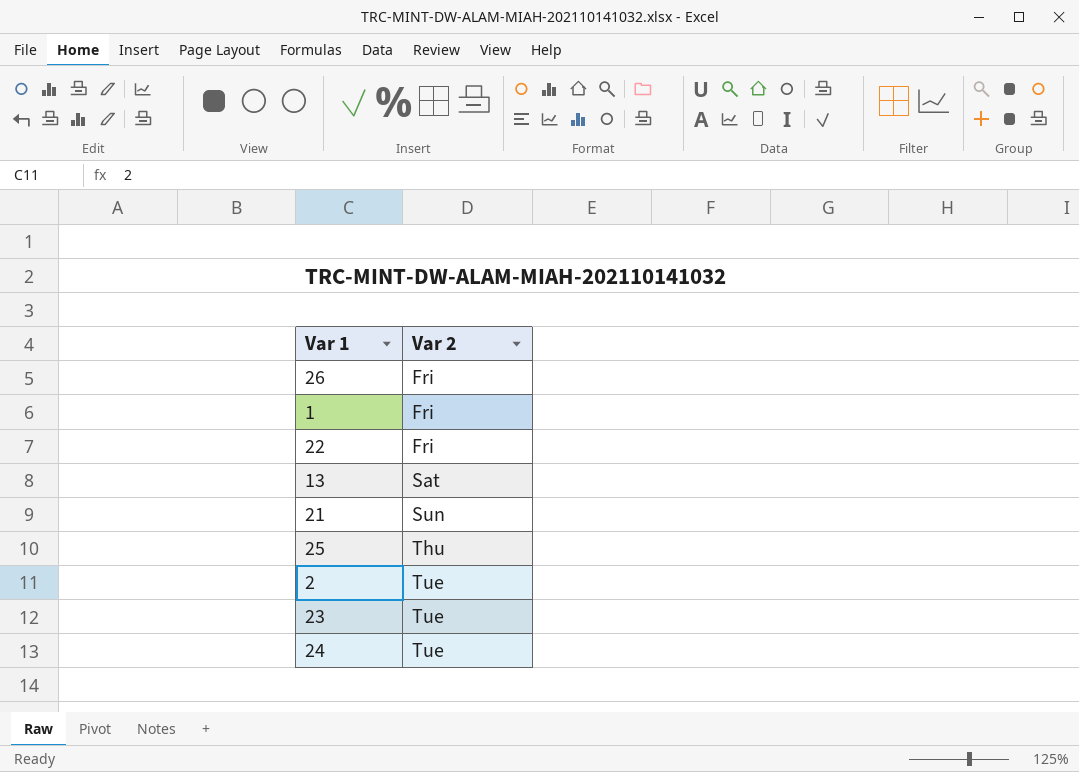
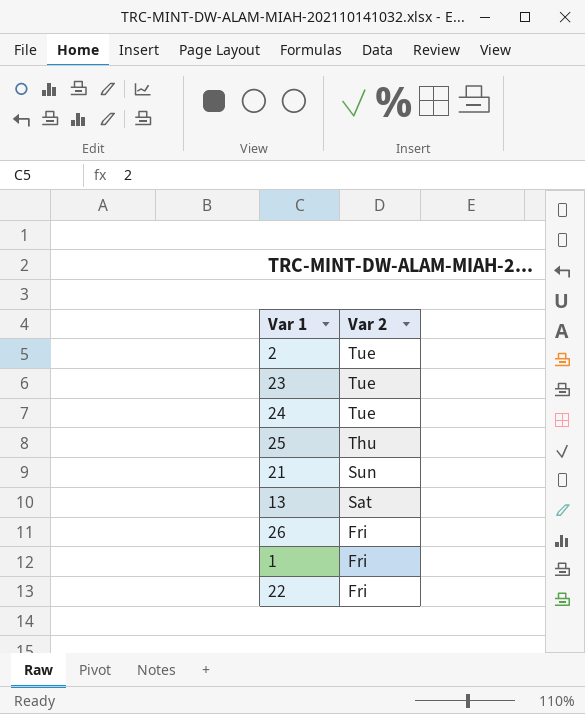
row order: Var 2 ascending -> Var 2 descending

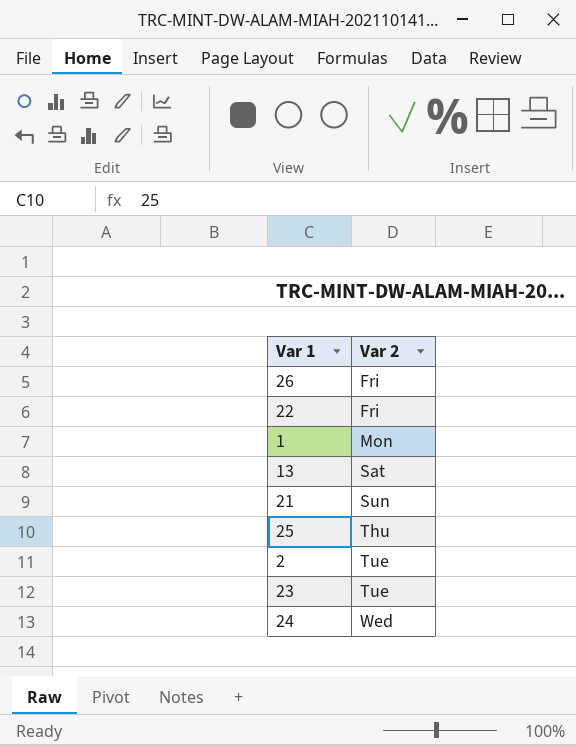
row order: Var 2 descending -> Var 2 ascending
1 | Var 2: Fri -> Mon
24 | Var 2: Tue -> Wed

